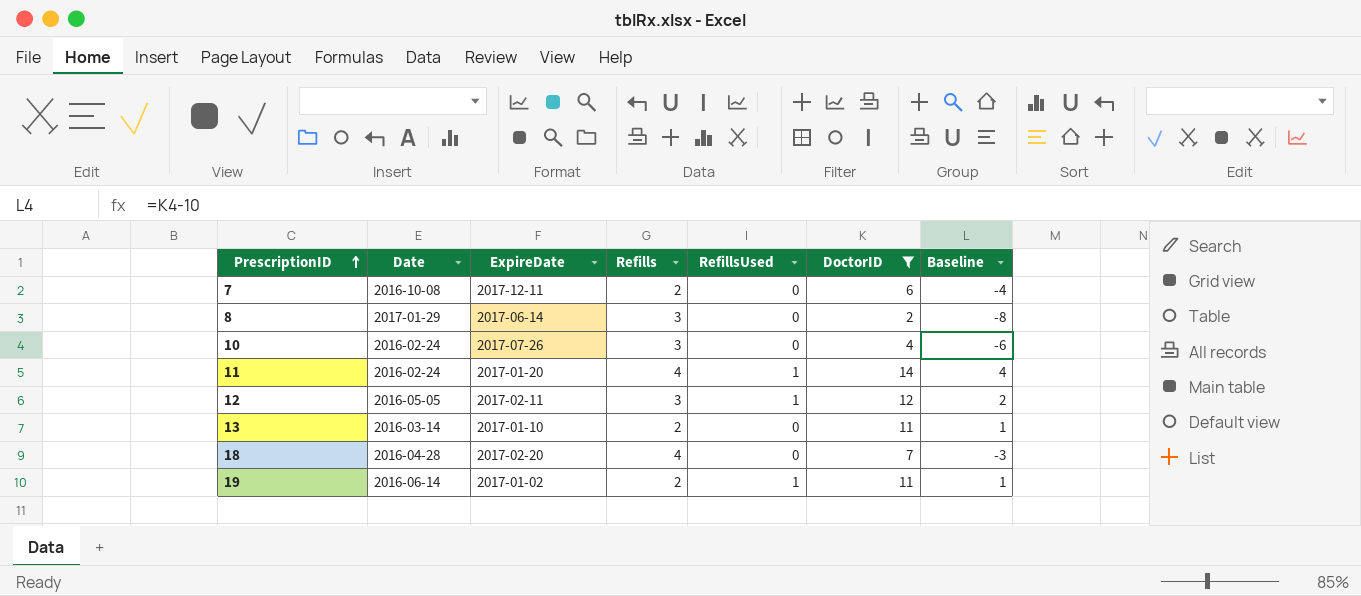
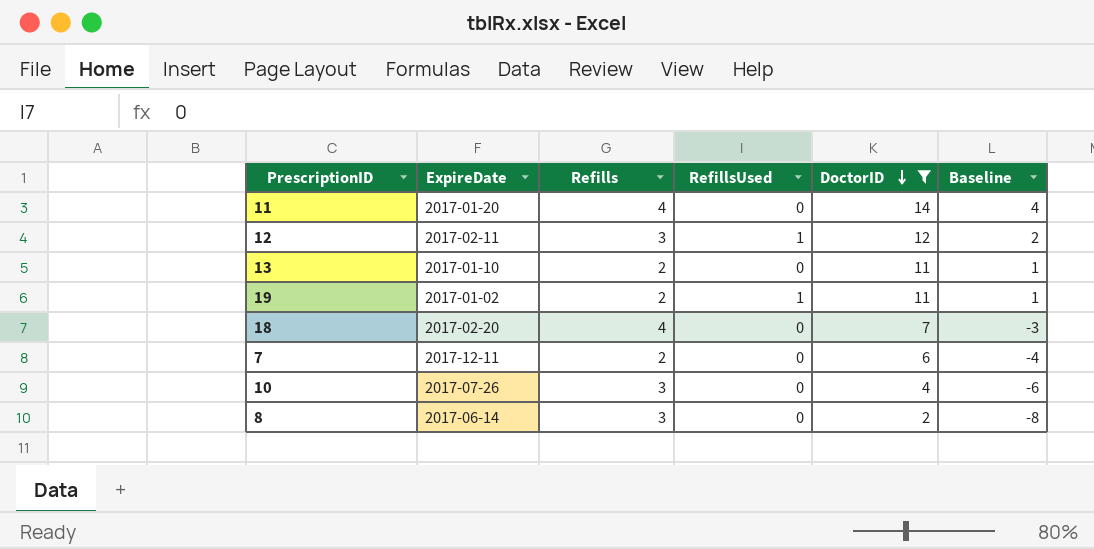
row order: PrescriptionID ascending -> DoctorID descending
column Date | position: 2 -> none
11 | RefillsUsed: 1 -> 0

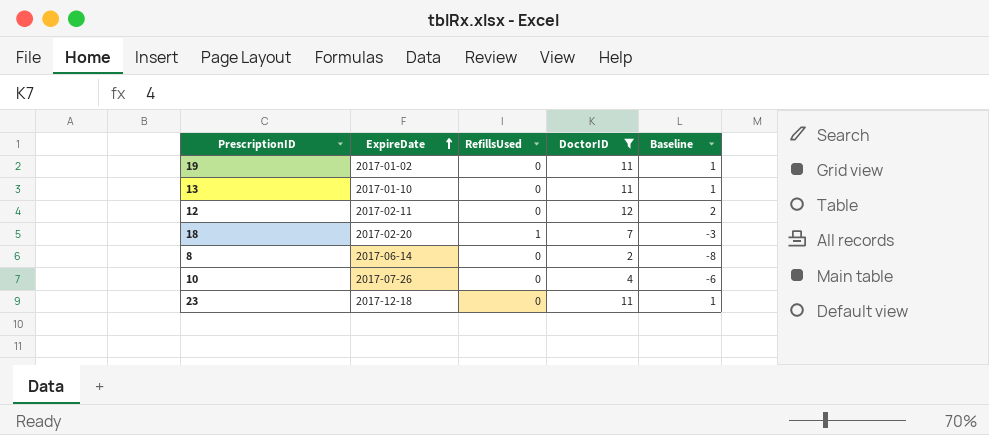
row order: DoctorID descending -> ExpireDate ascending
column Refills | position: 3 -> none
row 11: 2017-01-20 | 4 | 0 | 14 | 4 -> none
row 7: 2017-12-11 | 2 | 0 | 6 | -4 -> none
19 | RefillsUsed: 1 -> 0
12 | RefillsUsed: 1 -> 0
18 | RefillsUsed: 0 -> 1
row 23: none -> 2017-12-18 | 0 | 11 | 1

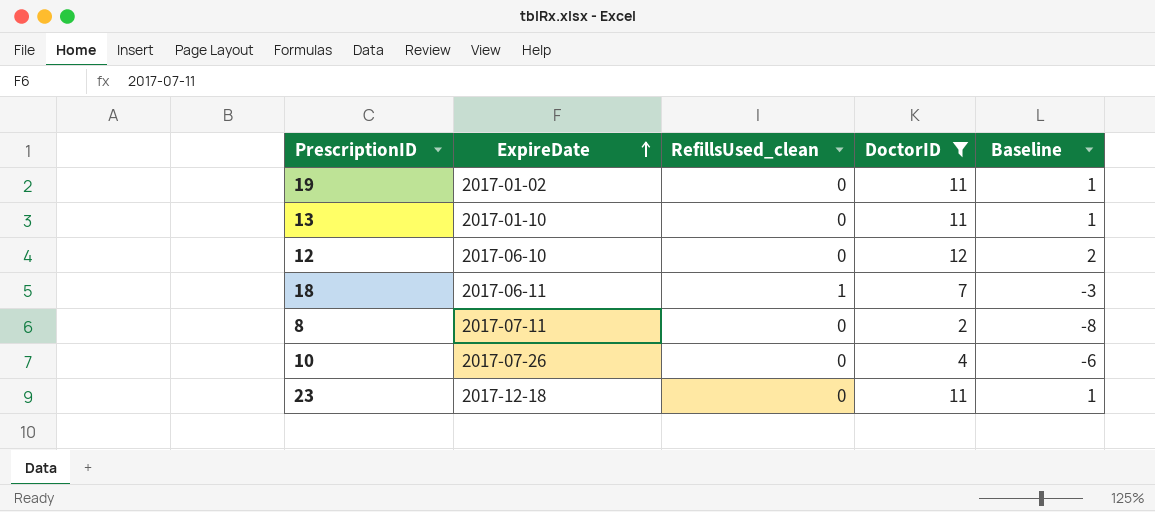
column name: RefillsUsed -> RefillsUsed_clean
12 | ExpireDate: 2017-02-11 -> 2017-06-10
18 | ExpireDate: 2017-02-20 -> 2017-06-11
8 | ExpireDate: 2017-06-14 -> 2017-07-11

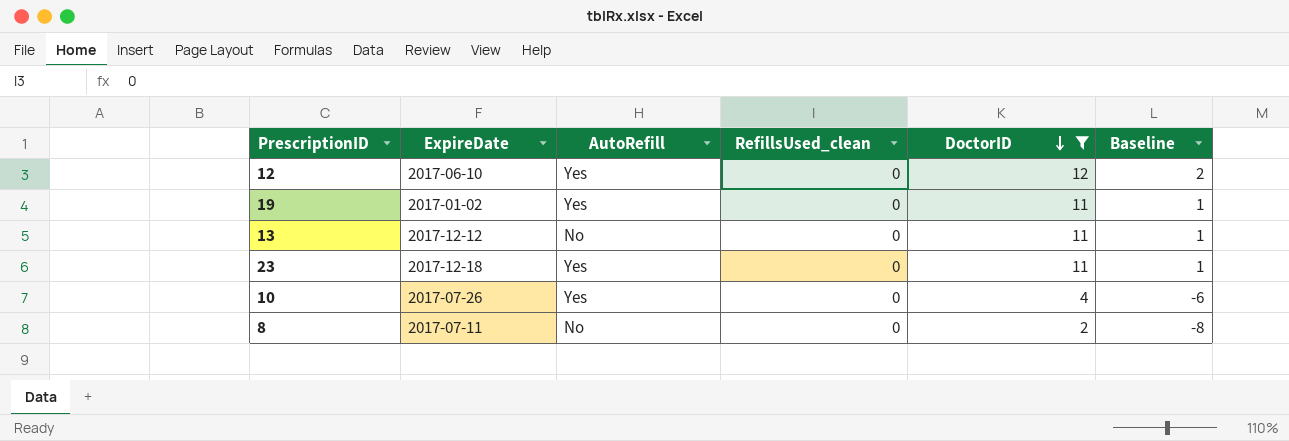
row order: ExpireDate ascending -> DoctorID descending
column AutoRefill | position: none -> 3
row 18: 2017-06-11 | 1 | 7 | -3 -> none
13 | ExpireDate: 2017-01-10 -> 2017-12-12

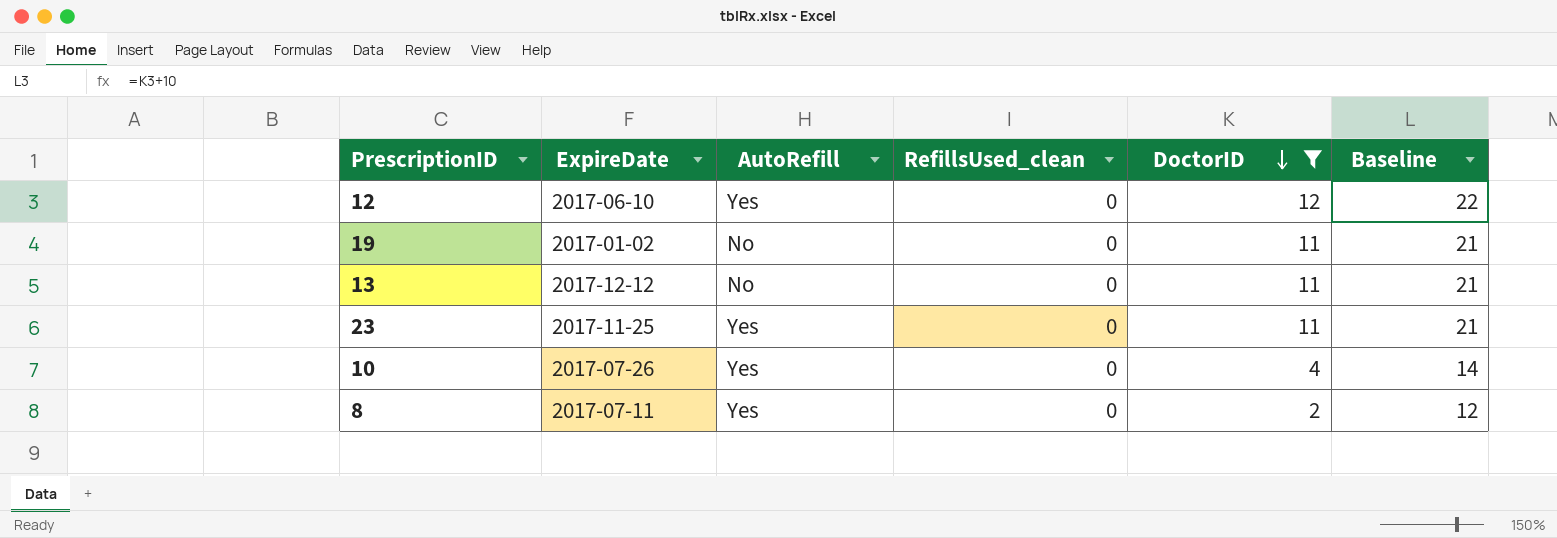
column Baseline | formula: [DoctorID] - 10 -> [DoctorID] + 10
19 | AutoRefill: Yes -> No
23 | ExpireDate: 2017-12-18 -> 2017-11-25
8 | AutoRefill: No -> Yes

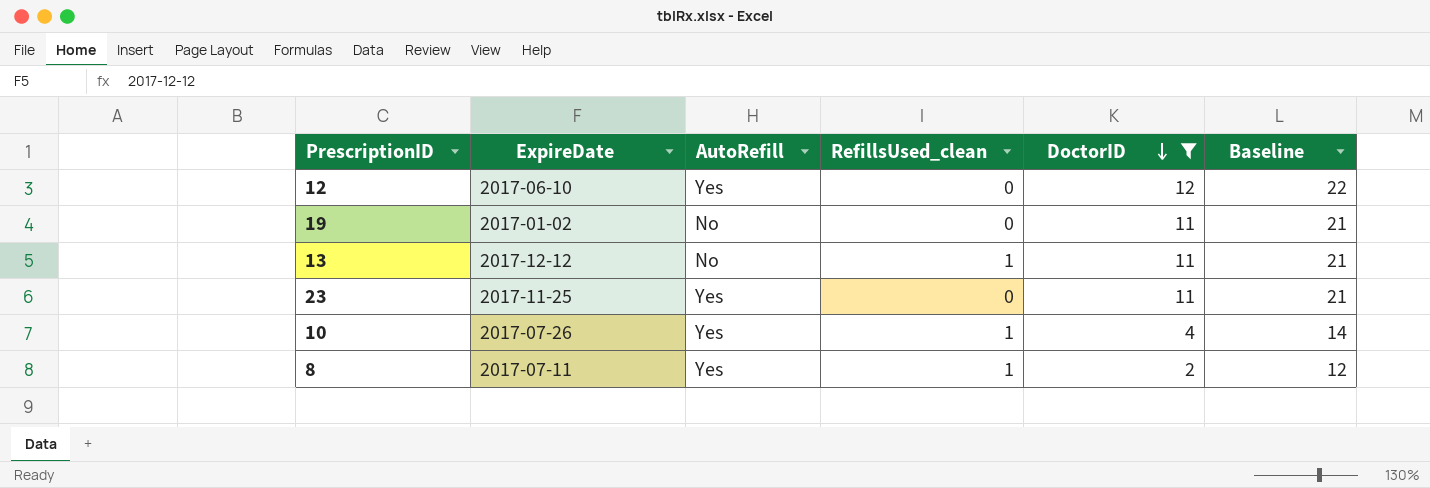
13 | RefillsUsed_clean: 0 -> 1
10 | RefillsUsed_clean: 0 -> 1
8 | RefillsUsed_clean: 0 -> 1

